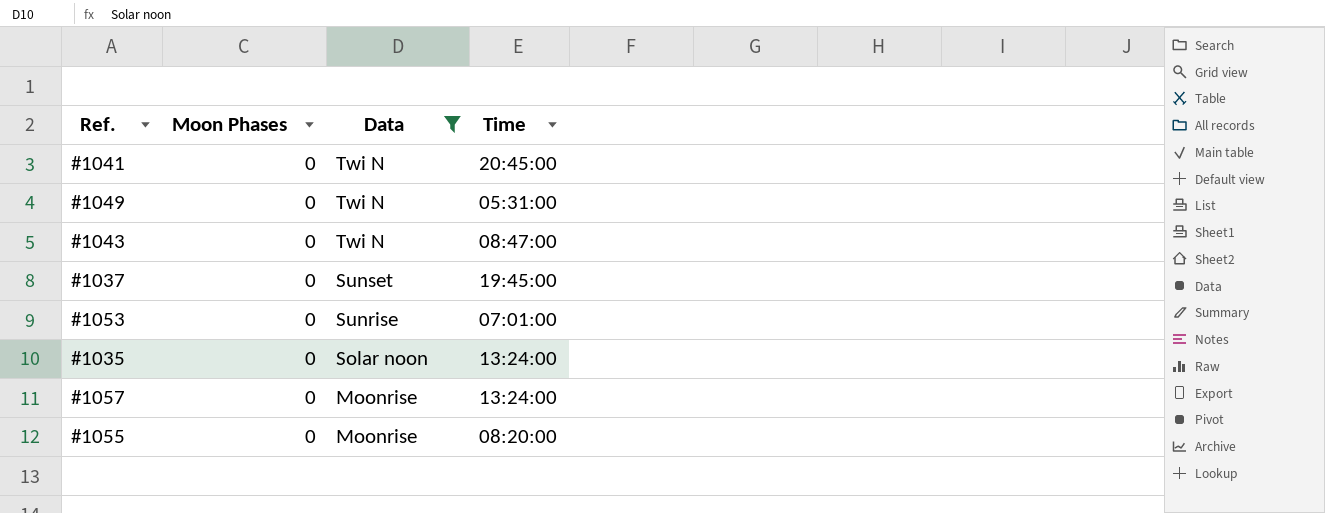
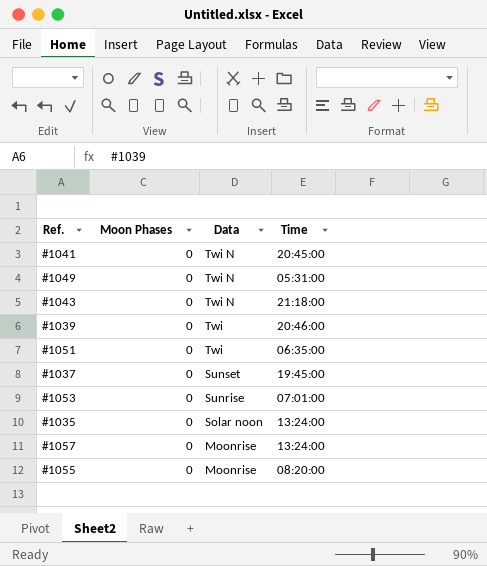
filter: Data != Twi -> none
#1043 | Time: 08:47:00 -> 21:18:00

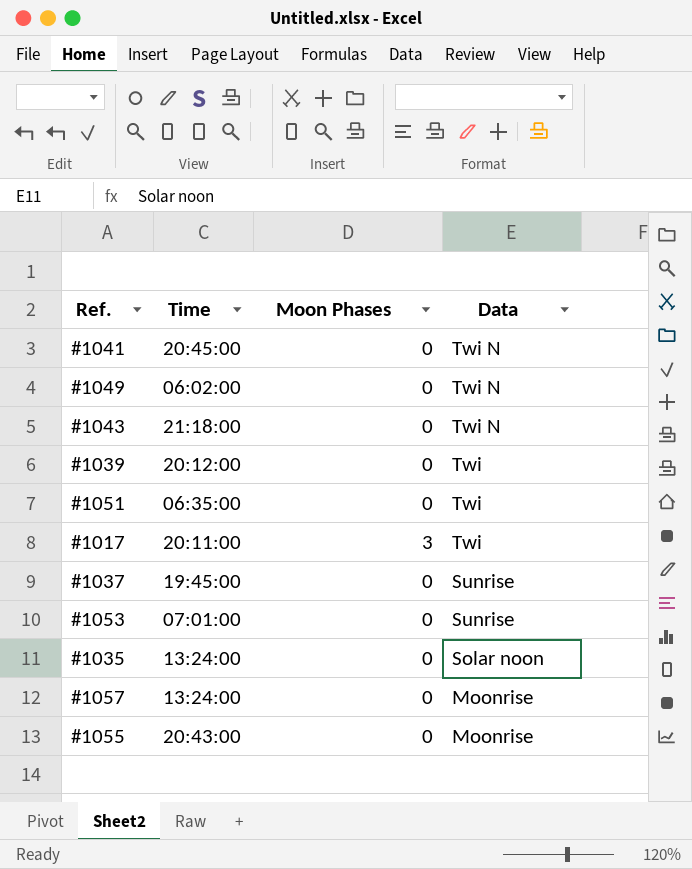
column Time | position: 4 -> 2
#1049 | Time: 05:31:00 -> 06:02:00
#1039 | Time: 20:46:00 -> 20:12:00
row #1017: none -> 20:11:00 | 3 | Twi
#1037 | Data: Sunset -> Sunrise
#1055 | Time: 08:20:00 -> 20:43:00

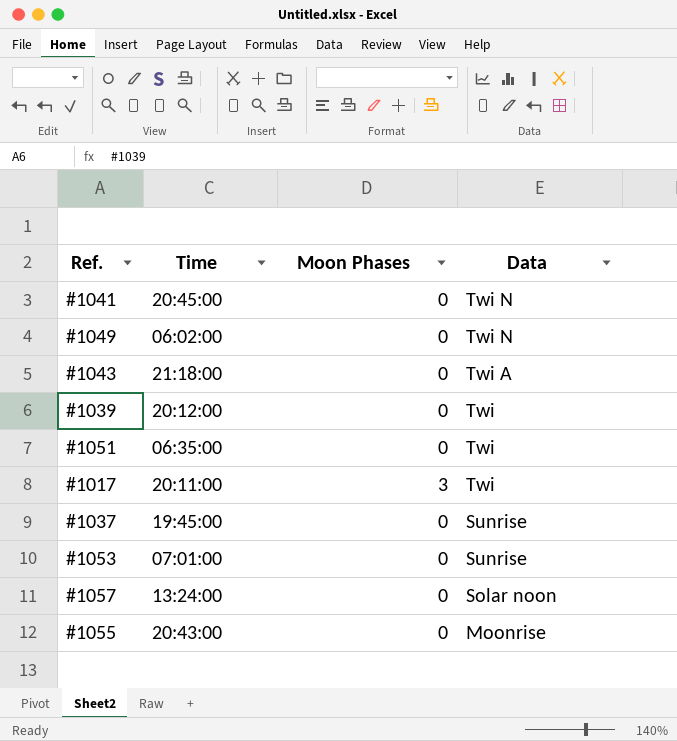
row #1035: 13:24:00 | 0 | Solar noon -> none
#1043 | Data: Twi N -> Twi A
#1057 | Data: Moonrise -> Solar noon

